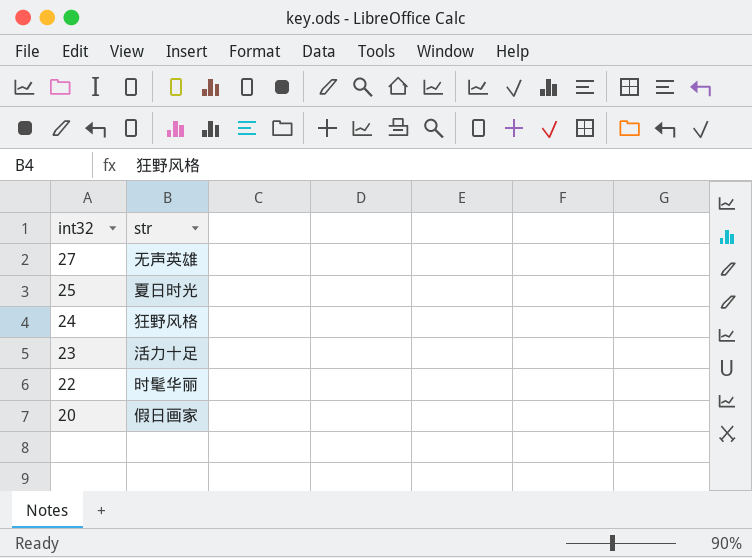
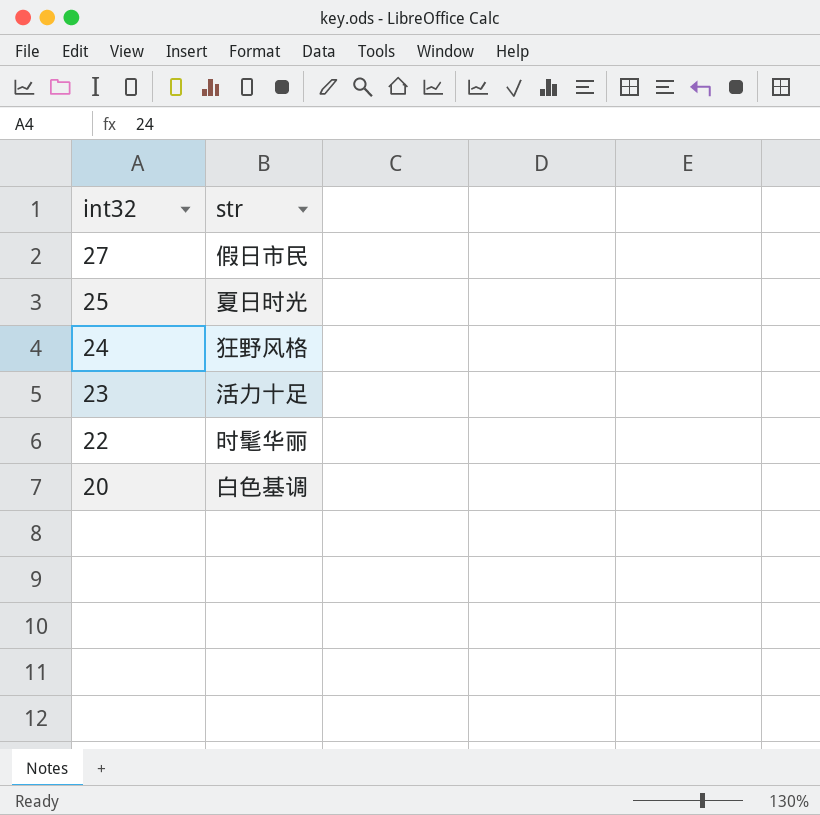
27 | str: 无声英雄 -> 假日市民
20 | str: 假日画家 -> 白色基调

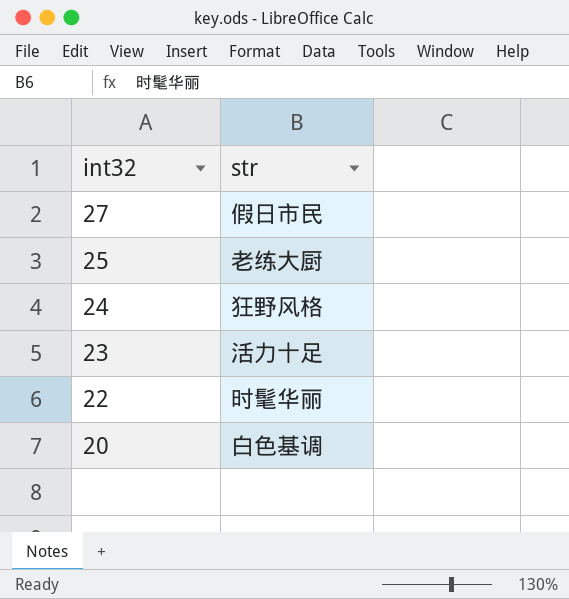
25 | str: 夏日时光 -> 老练大厨

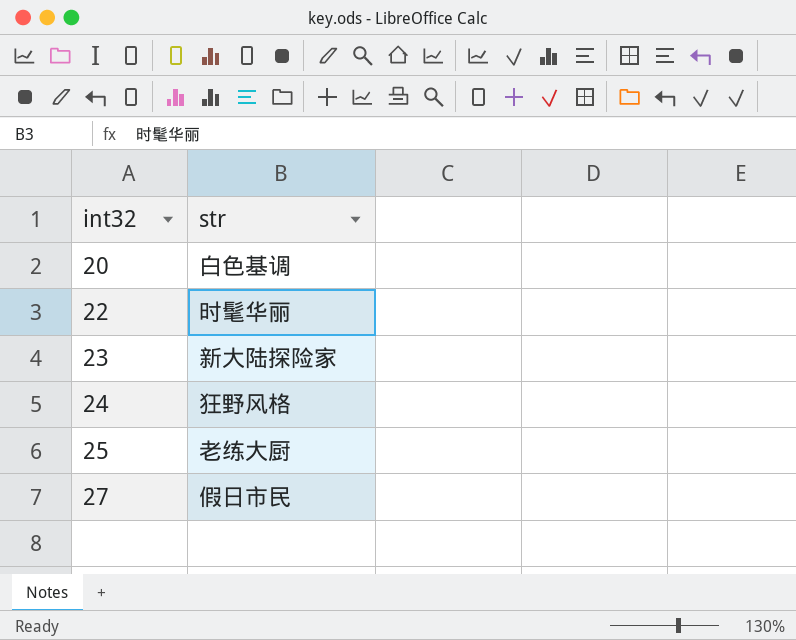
row order: int32 descending -> int32 ascending
23 | str: 活力十足 -> 新大陆探险家

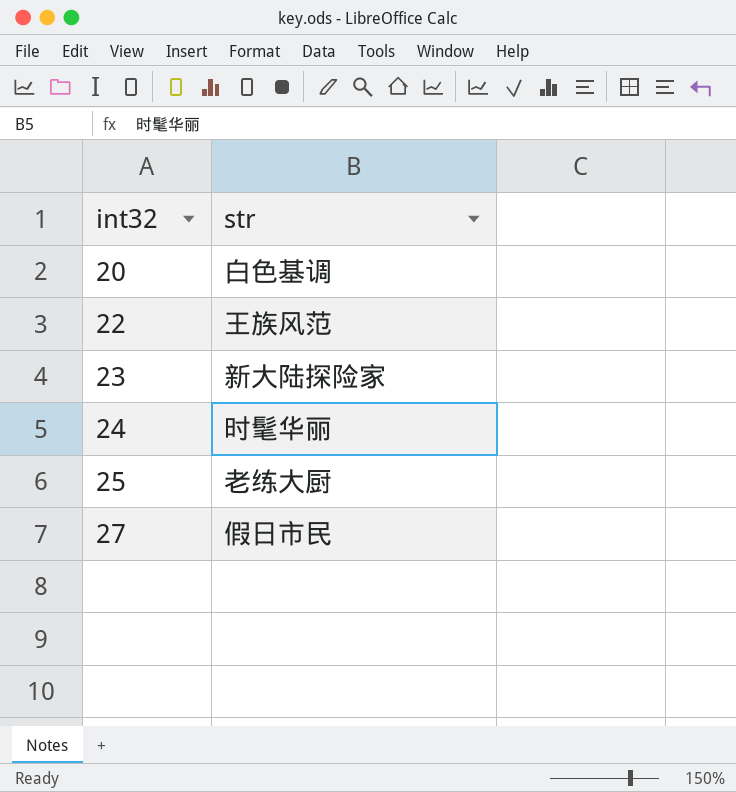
22 | str: 时髦华丽 -> 王族风范
24 | str: 狂野风格 -> 时髦华丽

